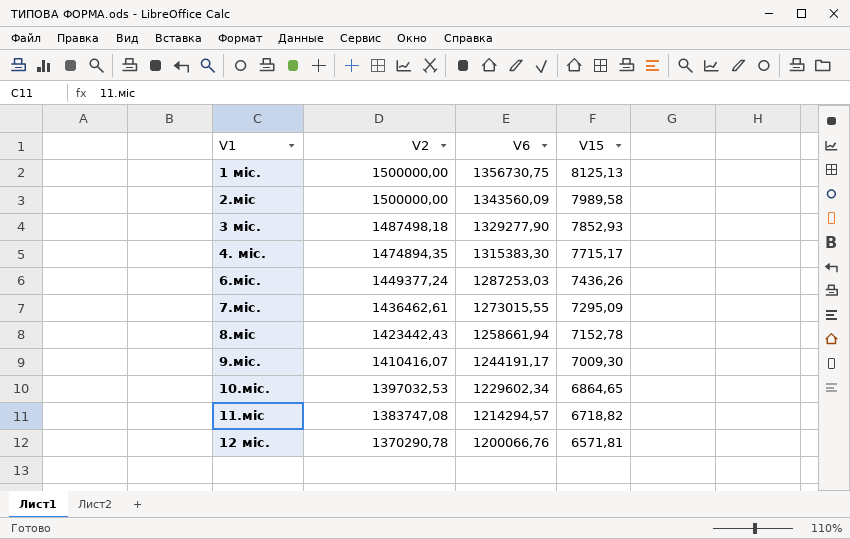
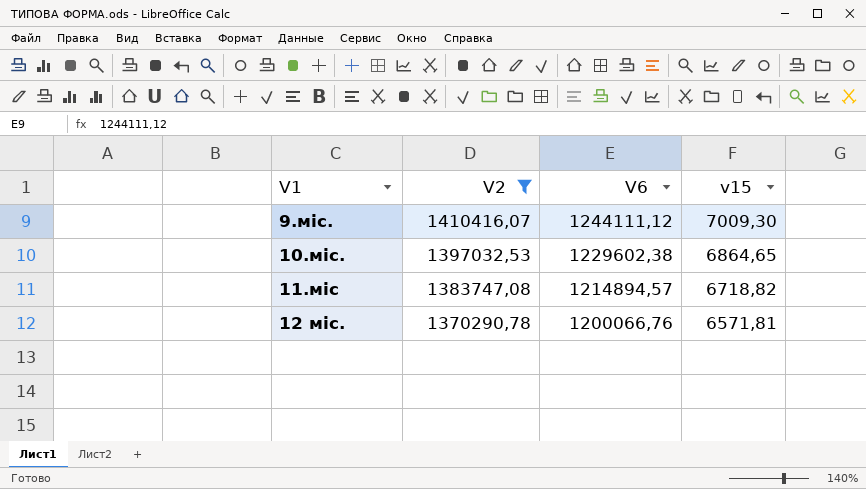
filter: none -> V2 <= 1410416,07
column name: V15 -> v15
9.міс. | V6: 1244191,17 -> 1244111,12
10.міс. | V6: 1229602,34 -> 1229602,38
11.міс | V6: 1214294,57 -> 1214894,57

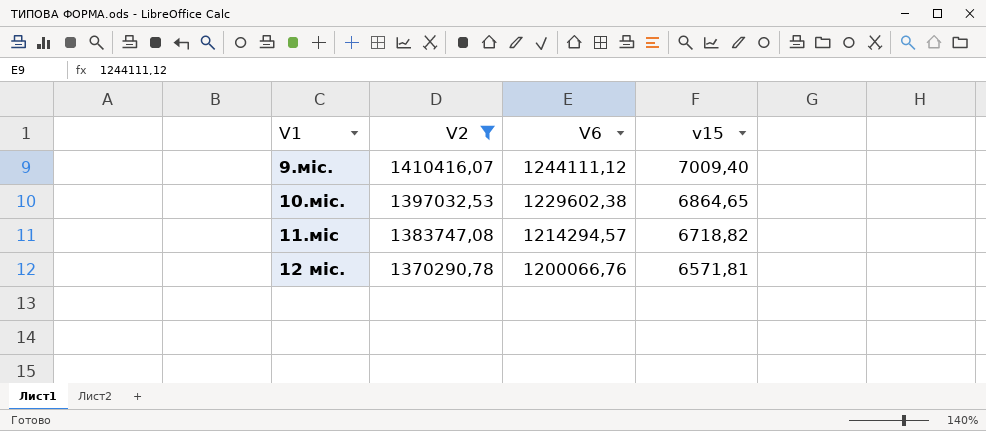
9.міс. | v15: 7009,30 -> 7009,40
11.міс | V6: 1214894,57 -> 1214294,57

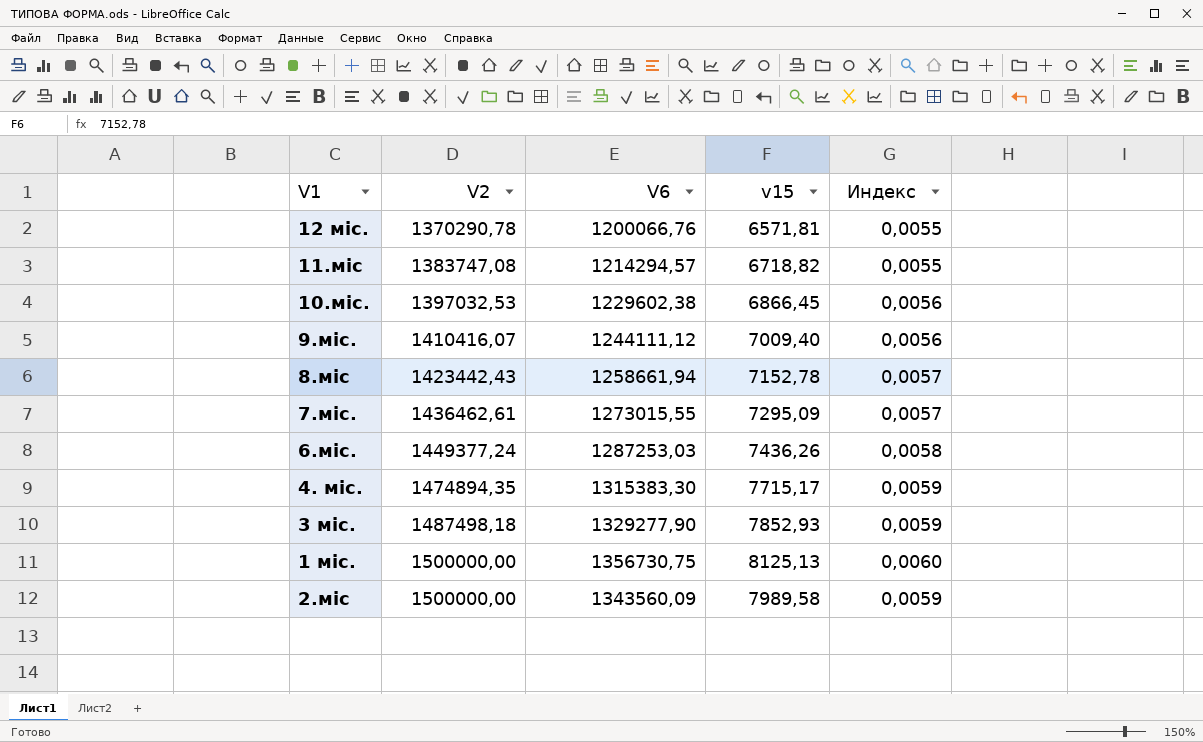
filter: V2 <= 1410416,07 -> none
row order: V1 ascending -> V2 ascending
column Индекс | formula: none -> [v15] / [V6]
10.міс. | v15: 6864,65 -> 6866,45

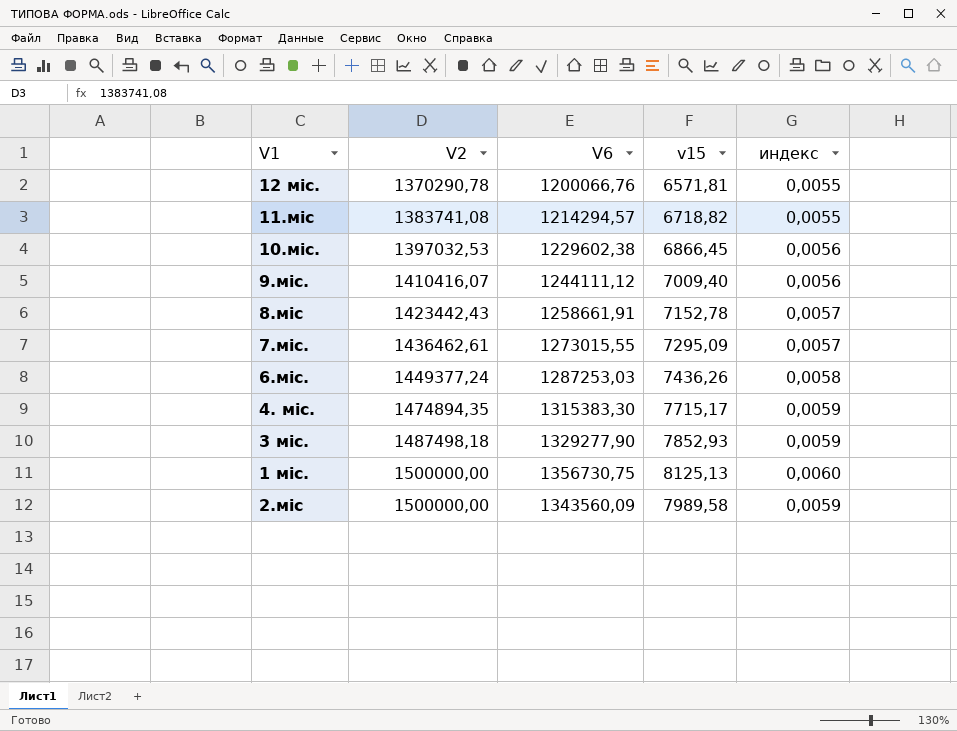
column name: Индекс -> индекс
11.міс | V2: 1383747,08 -> 1383741,08
8.міс | V6: 1258661,94 -> 1258661,91

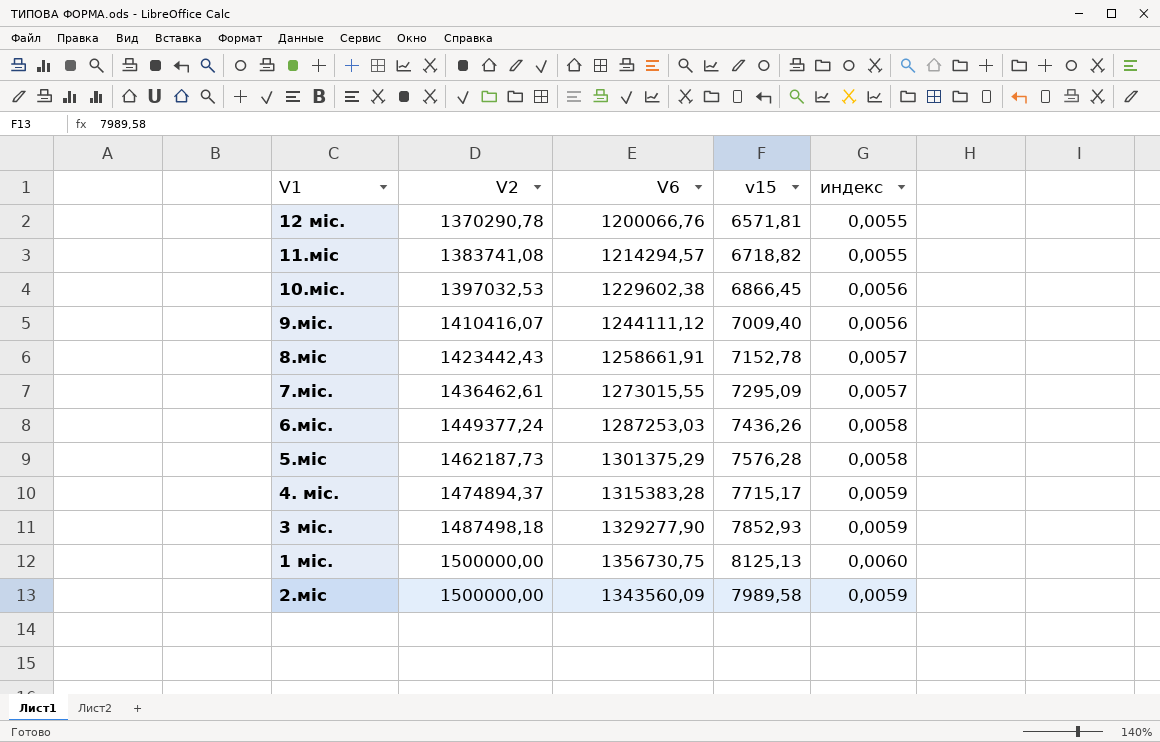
row 5.міс: none -> 1462187,73 | 1301375,29 | 7576,28 | 0,0058
4. міс. | V2: 1474894,35 -> 1474894,37
4. міс. | V6: 1315383,30 -> 1315383,28

